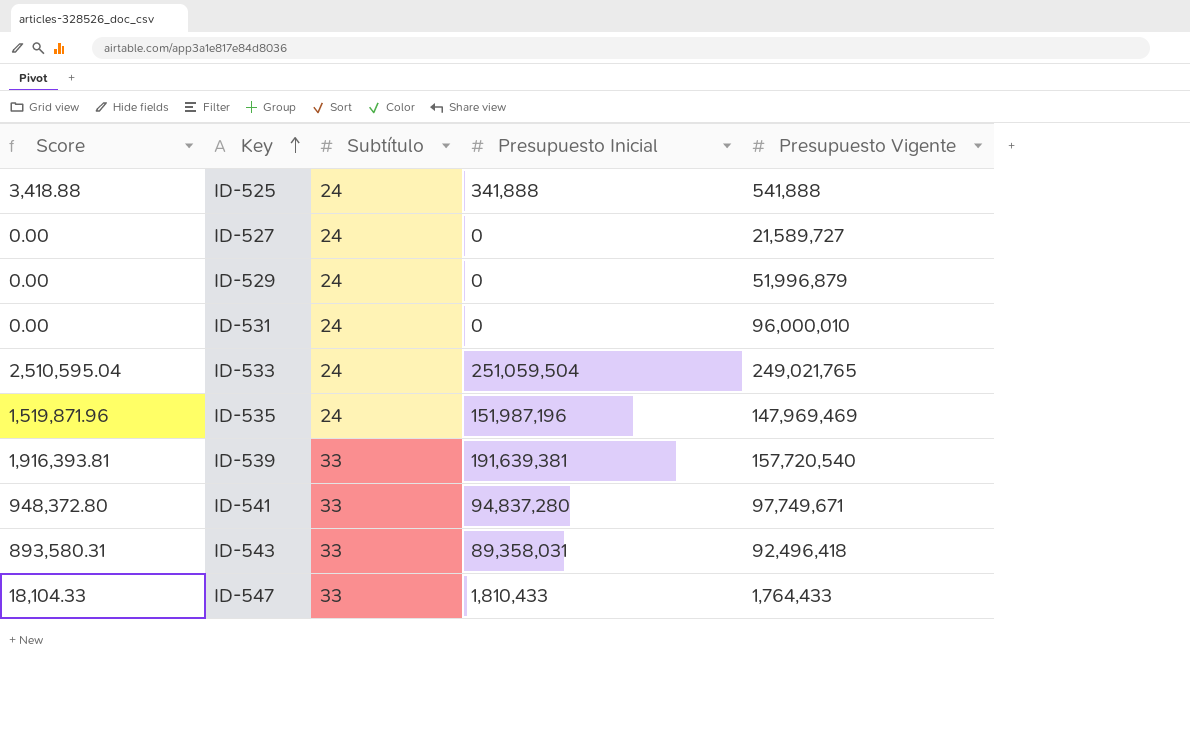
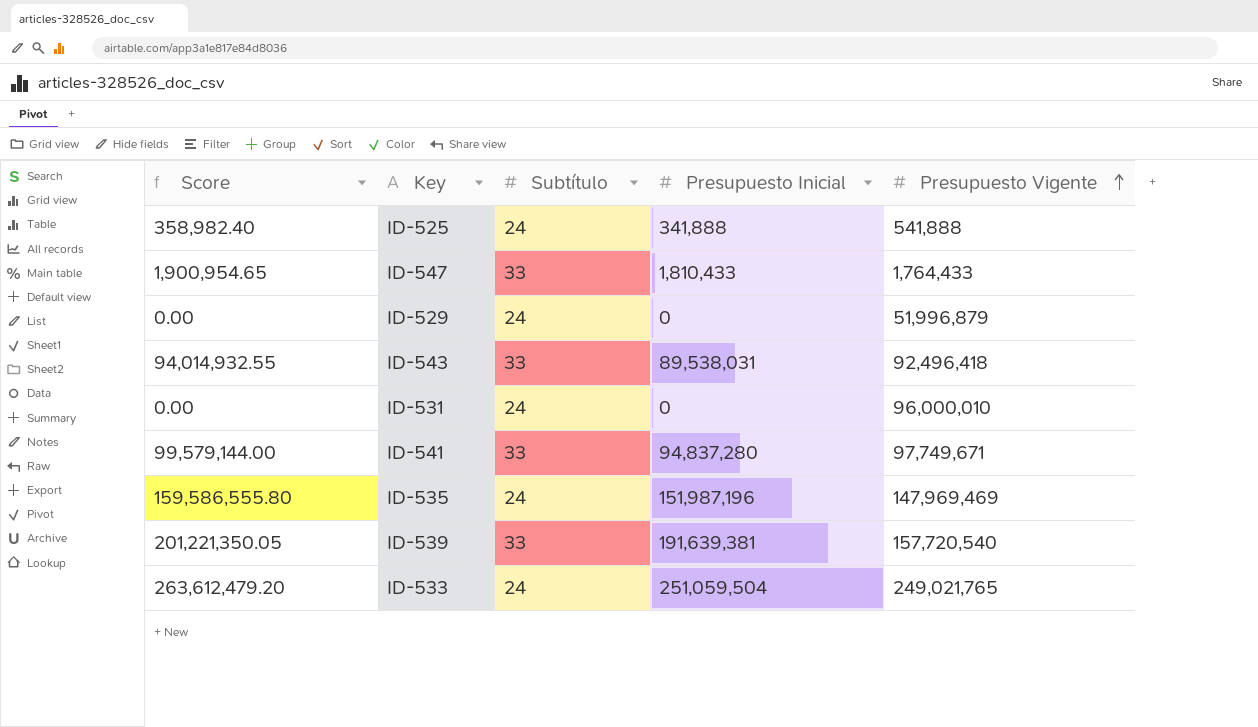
row order: Key ascending -> Presupuesto Vigente ascending
column Score | formula: [Presupuesto Inicial] * 0.01 -> [Presupuesto Inicial] * 1.05
row ID-527: 0.00 | 24 | 0 | 21,589,727 -> none
ID-543 | Presupuesto Inicial: 89,358,031 -> 89,538,031

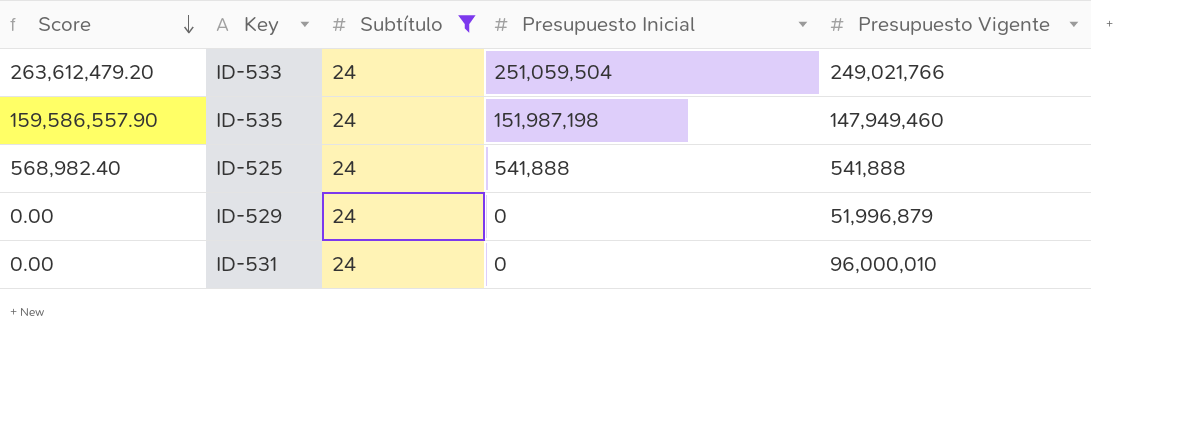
filter: none -> Subtítulo = 24
row order: Presupuesto Vigente ascending -> Score descending
ID-533 | Presupuesto Vigente: 249,021,765 -> 249,021,766
ID-535 | Score: 159,586,555.80 -> 159,586,557.90
ID-535 | Presupuesto Inicial: 151,987,196 -> 151,987,198
ID-535 | Presupuesto Vigente: 147,969,469 -> 147,949,460
ID-525 | Score: 358,982.40 -> 568,982.40
ID-525 | Presupuesto Inicial: 341,888 -> 541,888

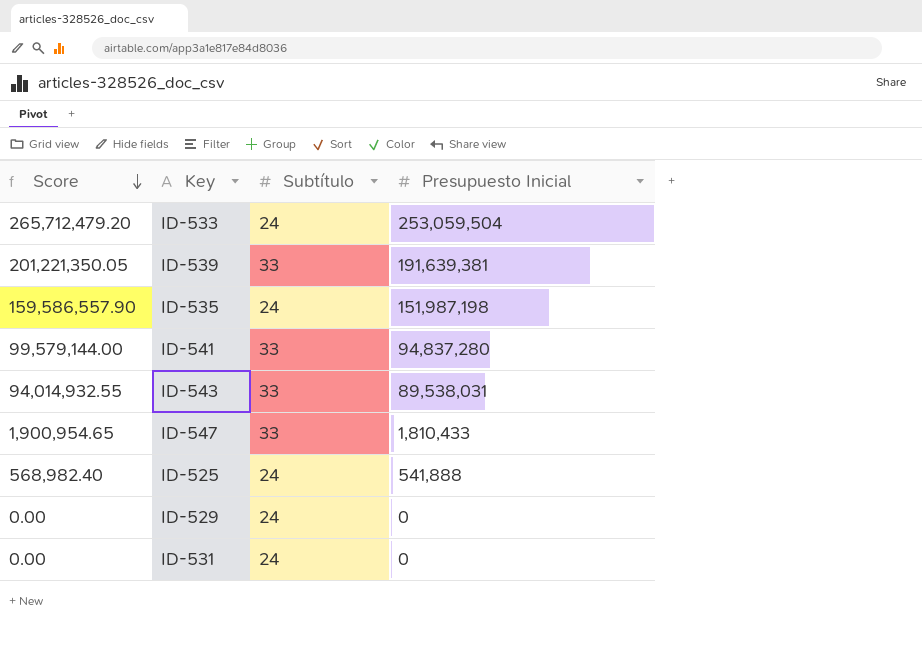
filter: Subtítulo = 24 -> none
column Presupuesto Vigente | position: 5 -> none
ID-533 | Score: 263,612,479.20 -> 265,712,479.20
ID-533 | Presupuesto Inicial: 251,059,504 -> 253,059,504

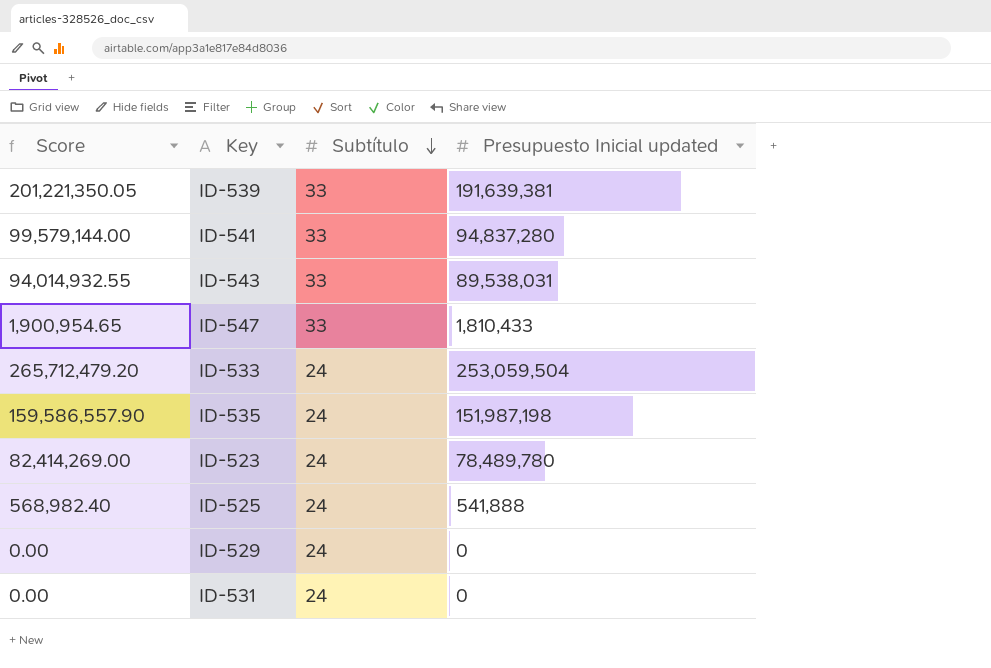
row order: Score descending -> Subtítulo descending
column name: Presupuesto Inicial -> Presupuesto Inicial updated
row ID-523: none -> 82,414,269.00 | 24 | 78,489,780

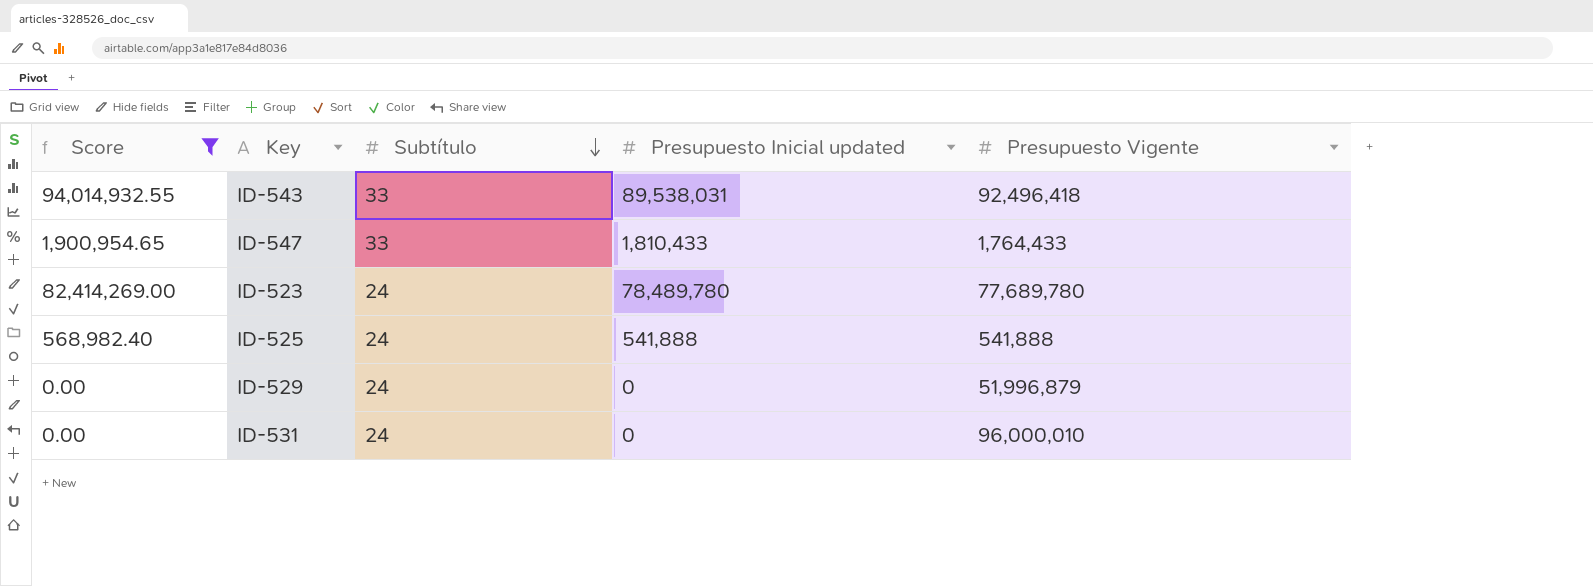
filter: none -> Score <= 94,014,932.55
column Presupuesto Vigente | position: none -> 5

